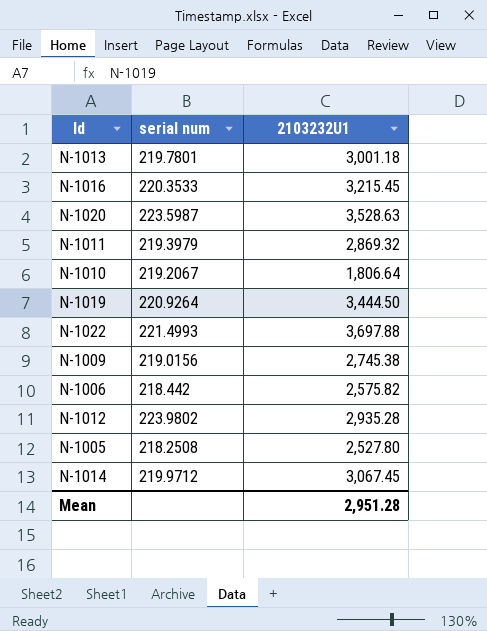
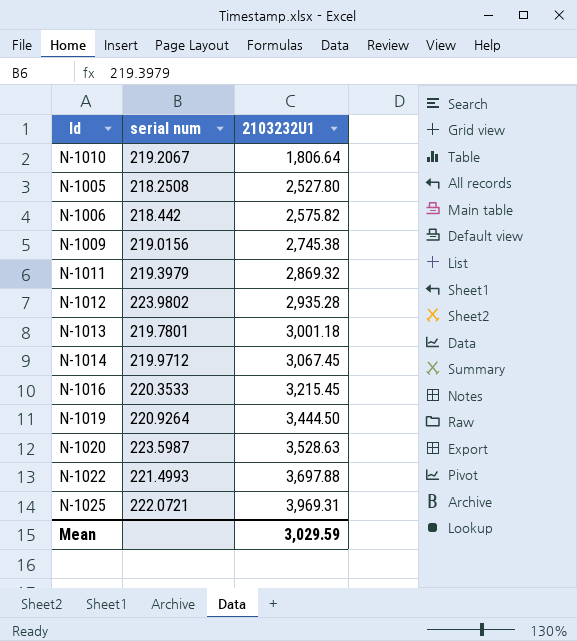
row order: none -> 2103232U1 ascending
row N-1025: none -> 222.0721 | 3,969.31
Mean | 2103232U1: 2,951.28 -> 3,029.59

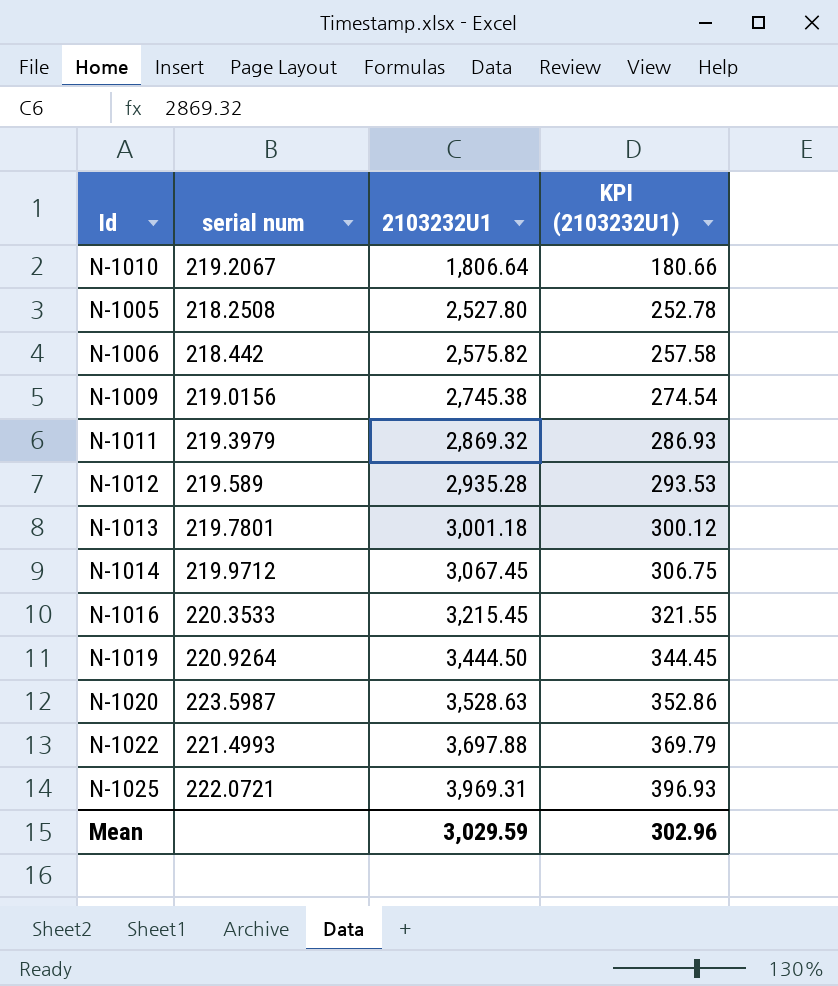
column KPI (2103232U1) | formula: none -> [2103232U1] * 0.1
N-1012 | serial num: 223.9802 -> 219.589

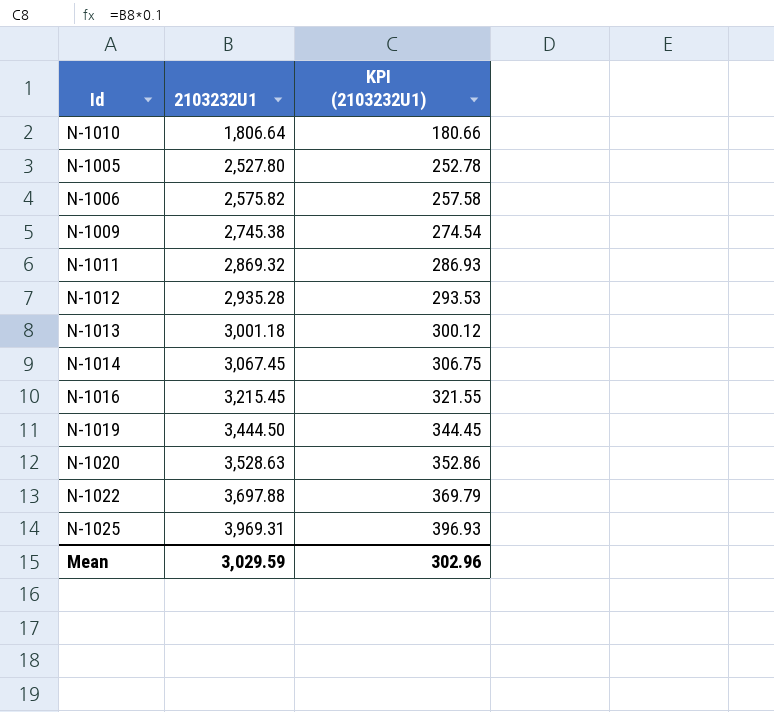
column serial num | position: 2 -> none

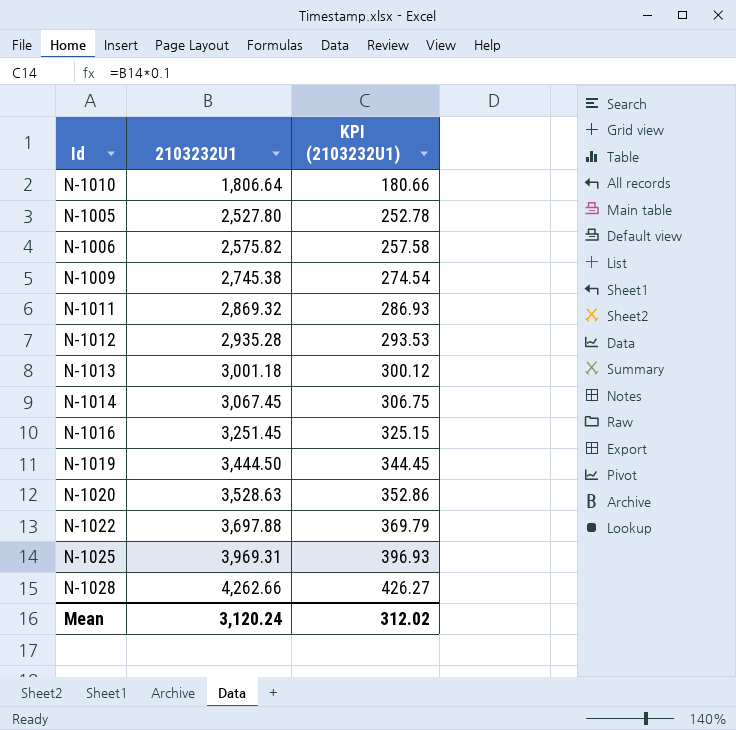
N-1016 | 2103232U1: 3,215.45 -> 3,251.45
N-1016 | KPI (2103232U1): 321.55 -> 325.15
row N-1028: none -> 4,262.66 | 426.27
Mean | 2103232U1: 3,029.59 -> 3,120.24
Mean | KPI (2103232U1): 302.96 -> 312.02

